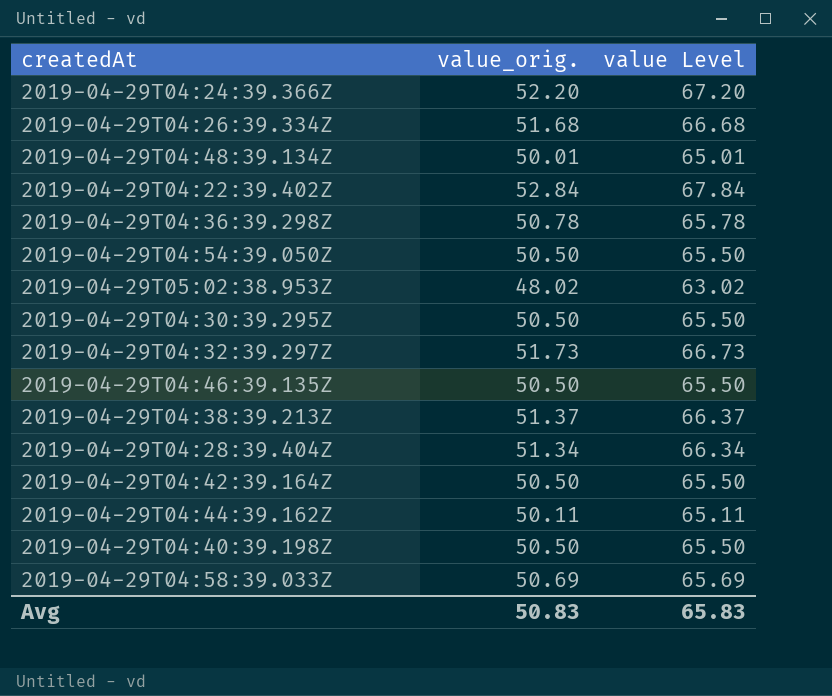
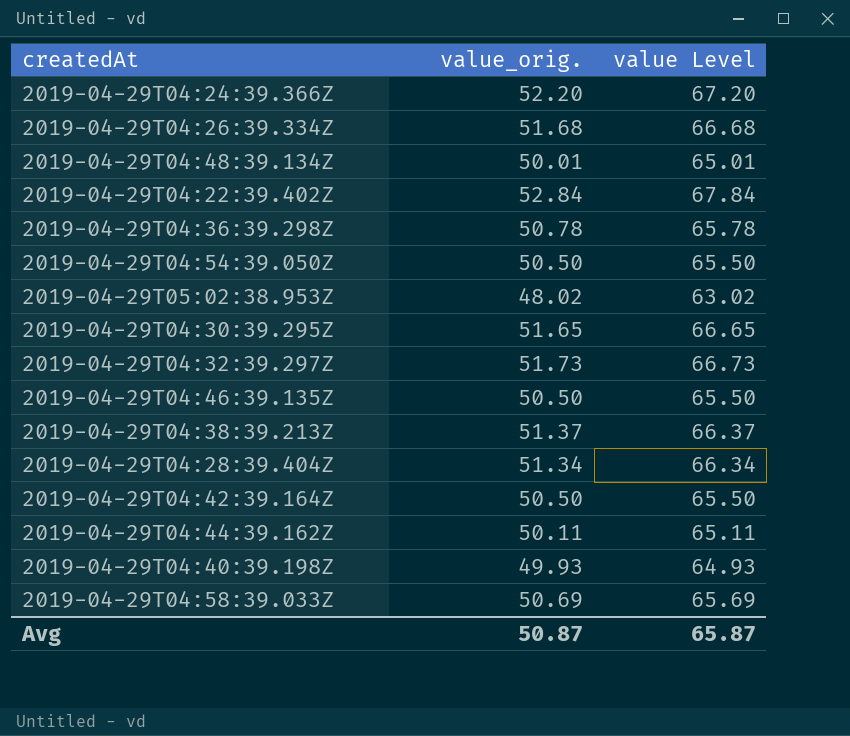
2019-04-29T04:30:39.295Z | value_orig.: 50.50 -> 51.65
2019-04-29T04:30:39.295Z | value Level: 65.50 -> 66.65
2019-04-29T04:40:39.198Z | value_orig.: 50.50 -> 49.93
2019-04-29T04:40:39.198Z | value Level: 65.50 -> 64.93
Avg | value_orig.: 50.83 -> 50.87
Avg | value Level: 65.83 -> 65.87

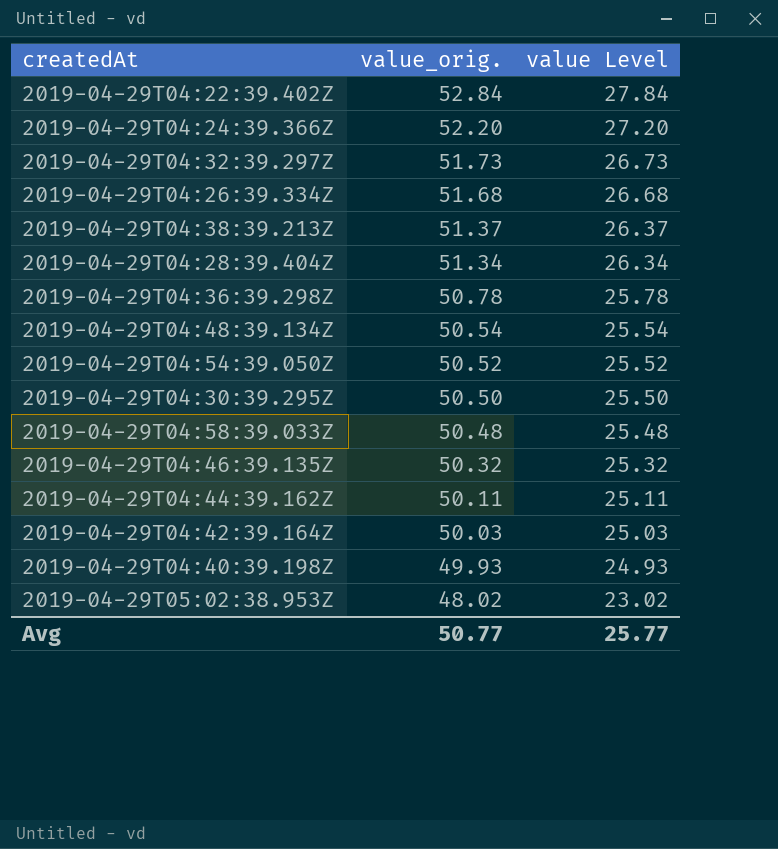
row order: none -> value_orig. descending
column value Level | formula: [value_orig.] + 15 -> [value_orig.] - 25
2019-04-29T04:48:39.134Z | value_orig.: 50.01 -> 50.54
2019-04-29T04:54:39.050Z | value_orig.: 50.50 -> 50.52
2019-04-29T04:30:39.295Z | value_orig.: 51.65 -> 50.50
2019-04-29T04:58:39.033Z | value_orig.: 50.69 -> 50.48
2019-04-29T04:46:39.135Z | value_orig.: 50.50 -> 50.32
2019-04-29T04:42:39.164Z | value_orig.: 50.50 -> 50.03
Avg | value_orig.: 50.87 -> 50.77
Avg | value Level: 65.87 -> 25.77

